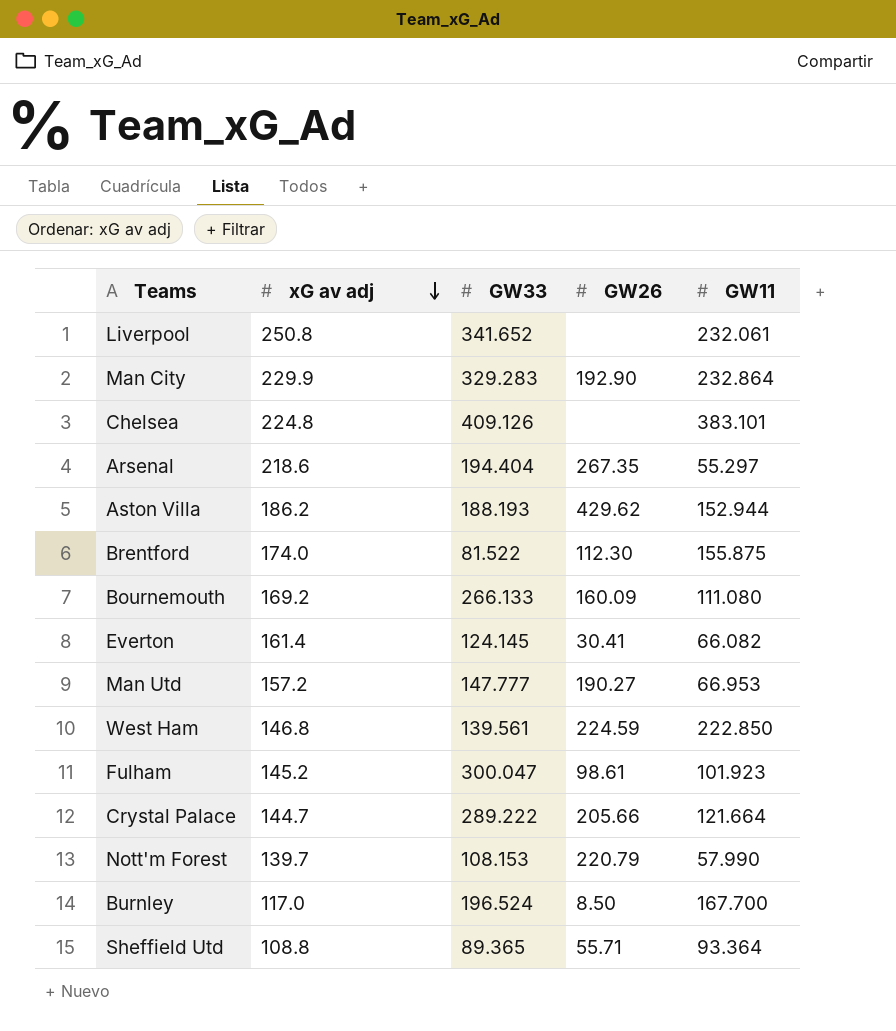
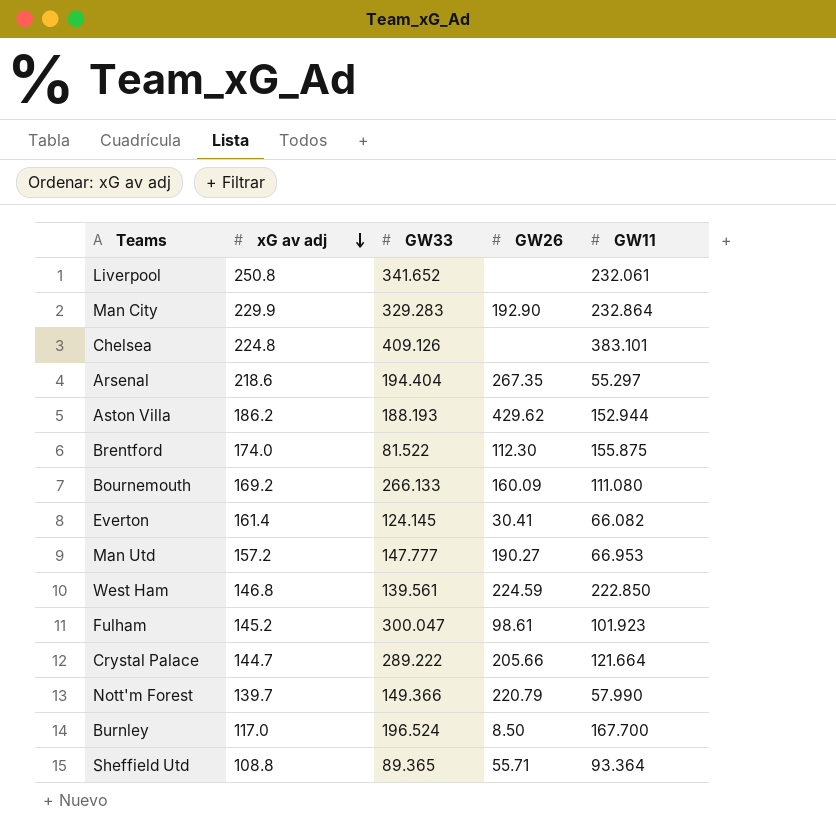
Nott'm Forest | GW33: 108.153 -> 149.366

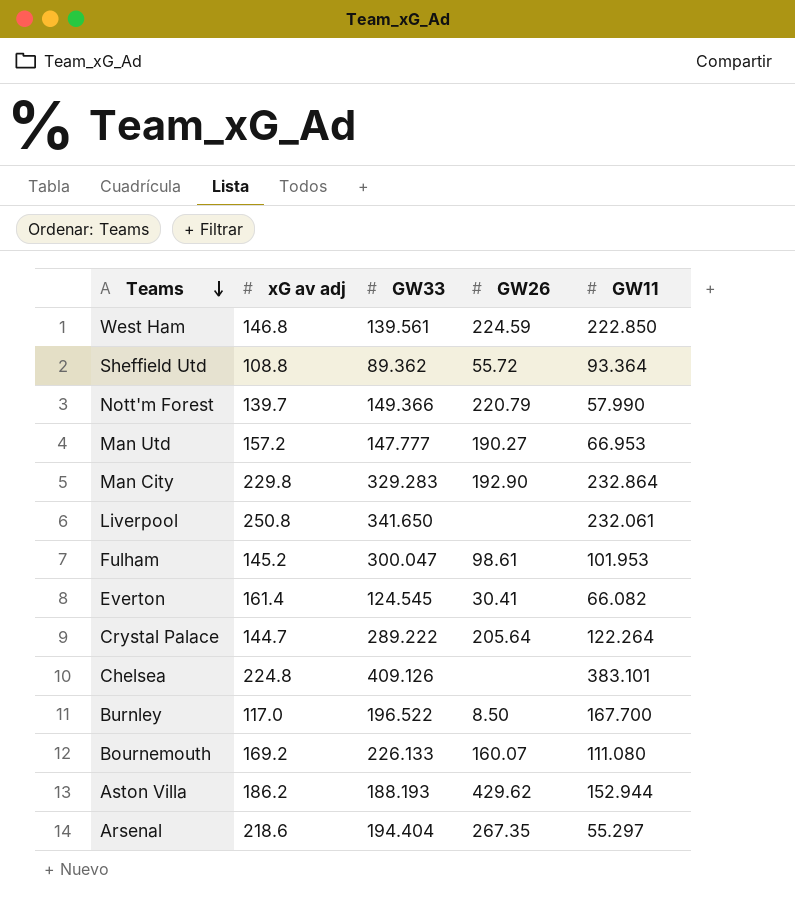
row order: xG av adj descending -> Teams descending
row Brentford: 174.0 | 81.522 | 112.30 | 155.875 -> none
Sheffield Utd | GW33: 89.365 -> 89.362
Sheffield Utd | GW26: 55.71 -> 55.72
Man City | xG av adj: 229.9 -> 229.8
Liverpool | GW33: 341.652 -> 341.650
Fulham | GW11: 101.923 -> 101.953
Everton | GW33: 124.145 -> 124.545
Crystal Palace | GW26: 205.66 -> 205.64
Crystal Palace | GW11: 121.664 -> 122.264
Burnley | GW33: 196.524 -> 196.522
Bournemouth | GW33: 266.133 -> 226.133
Bournemouth | GW26: 160.09 -> 160.07

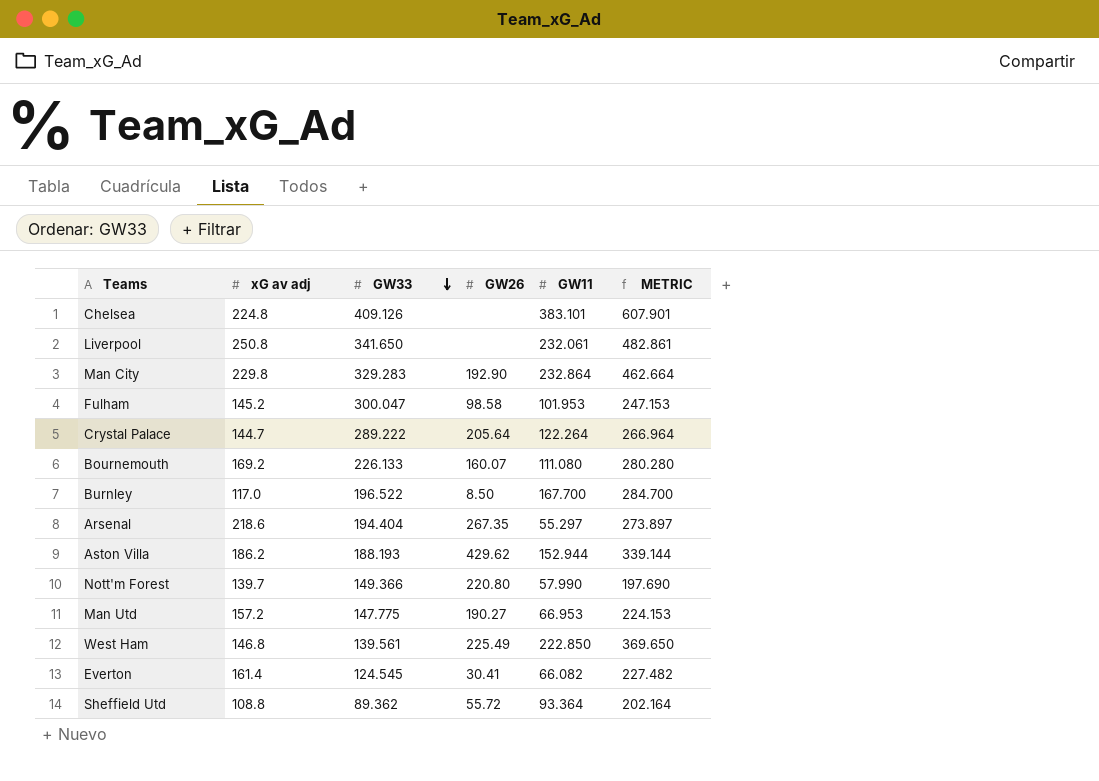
row order: Teams descending -> GW33 descending
column METRIC | formula: none -> [xG av adj] + [GW11]
Fulham | GW26: 98.61 -> 98.58
Nott'm Forest | GW26: 220.79 -> 220.80
Man Utd | GW33: 147.777 -> 147.775
West Ham | GW26: 224.59 -> 225.49

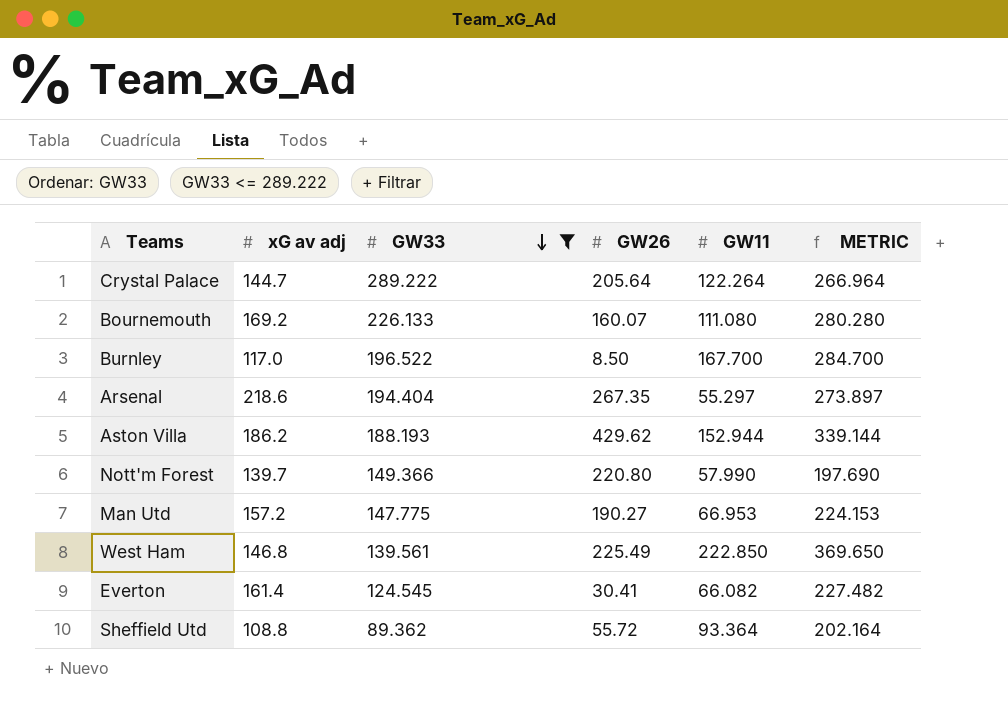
filter: none -> GW33 <= 289.222

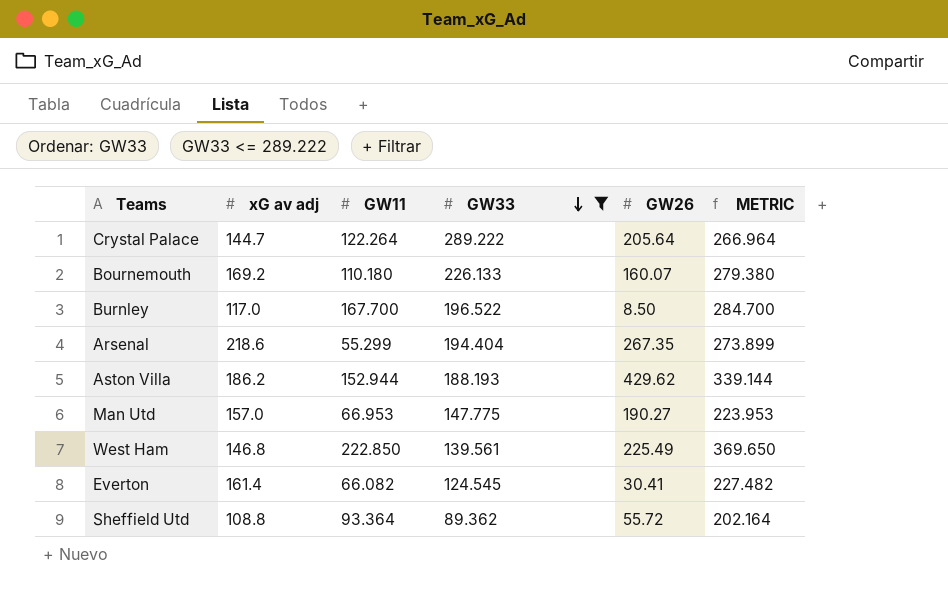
column GW11 | position: 5 -> 3
row Nott'm Forest: 139.7 | 149.366 | 220.80 | 57.990 | 197.690 -> none
Bournemouth | GW11: 111.080 -> 110.180
Bournemouth | METRIC: 280.280 -> 279.380
Arsenal | GW11: 55.297 -> 55.299
Arsenal | METRIC: 273.897 -> 273.899
Man Utd | xG av adj: 157.2 -> 157.0
Man Utd | METRIC: 224.153 -> 223.953

